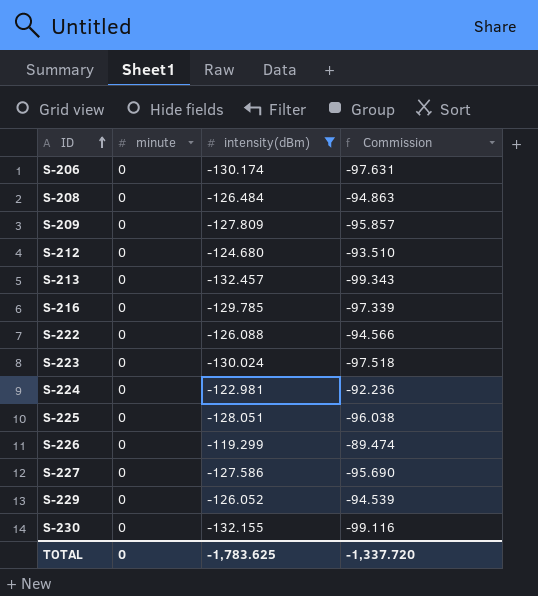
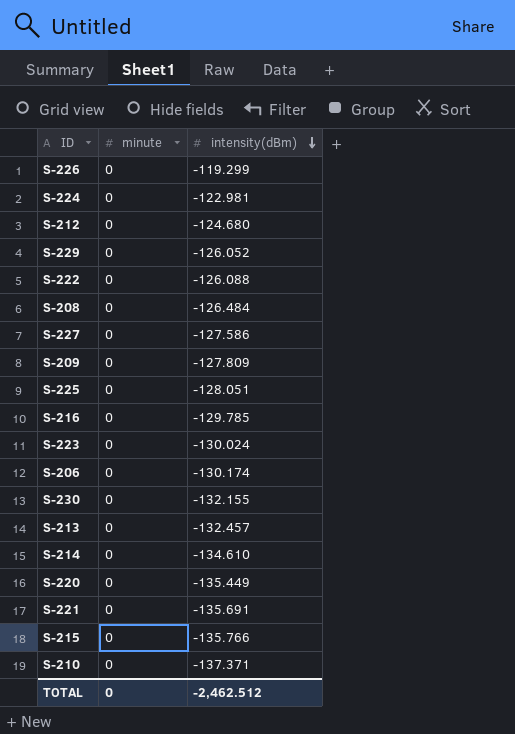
filter: intensity(dBm) >= -132.457 -> none
row order: ID ascending -> intensity(dBm) descending
column Commission | formula: [intensity(dBm)] * 0.75 -> none
TOTAL | intensity(dBm): -1,783.625 -> -2,462.512

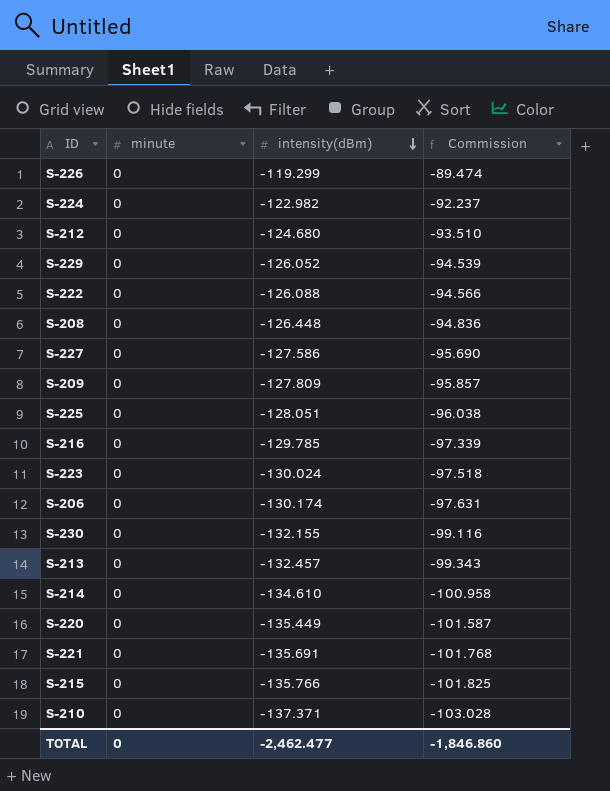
column Commission | formula: none -> [intensity(dBm)] * 0.75
S-224 | intensity(dBm): -122.981 -> -122.982
S-208 | intensity(dBm): -126.484 -> -126.448
TOTAL | intensity(dBm): -2,462.512 -> -2,462.477

